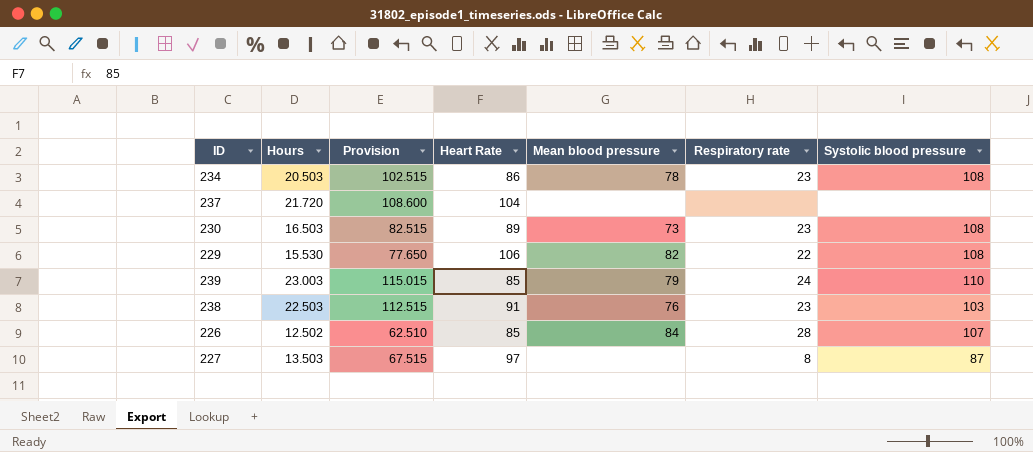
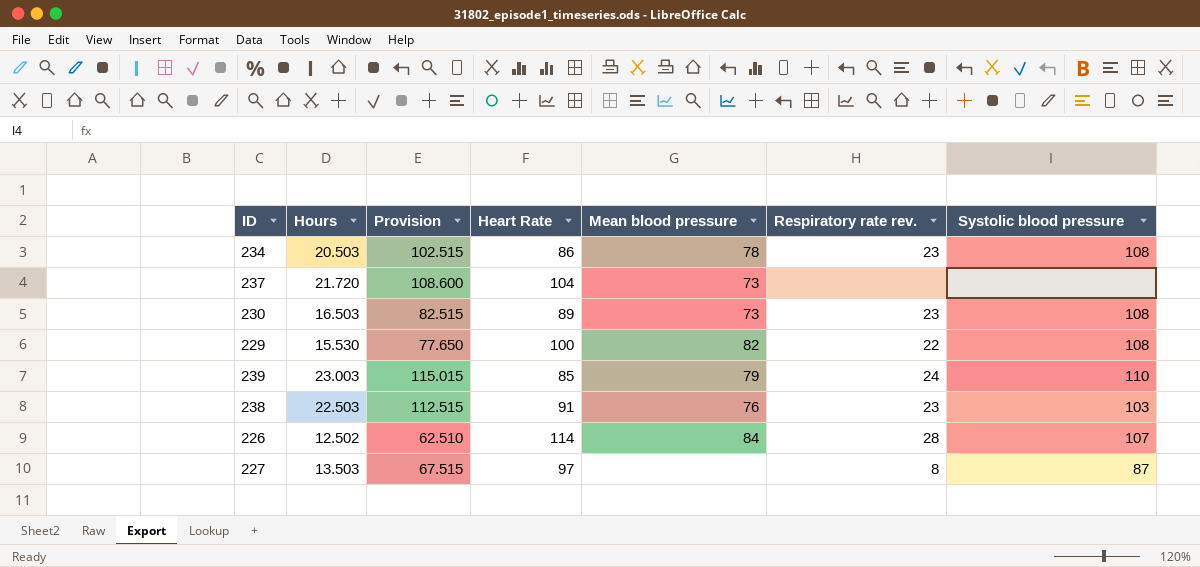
column name: Respiratory rate -> Respiratory rate rev.
237 | Mean blood pressure: none -> 73
229 | Heart Rate: 106 -> 100
226 | Heart Rate: 85 -> 114

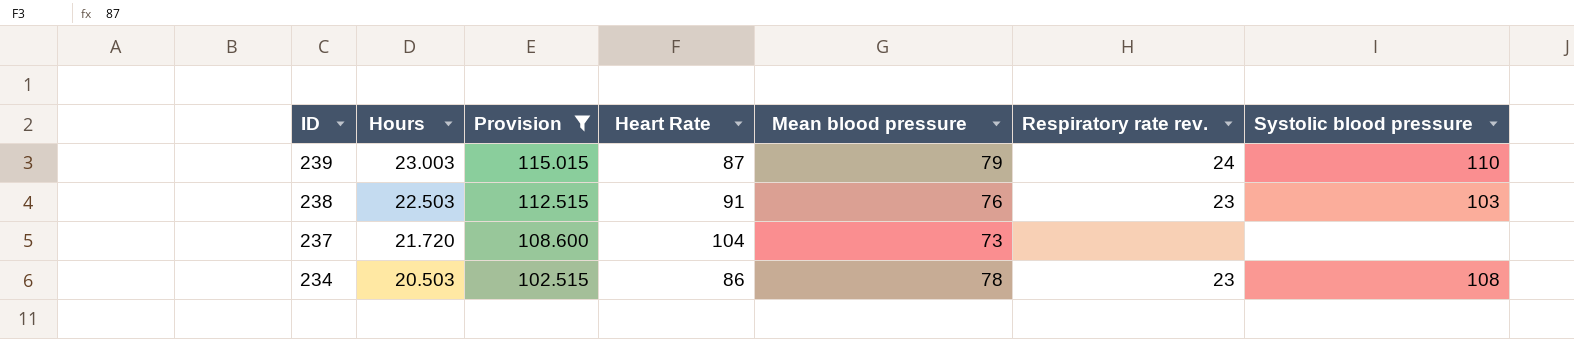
filter: none -> Provision >= 102.515
row order: none -> ID descending
239 | Heart Rate: 85 -> 87

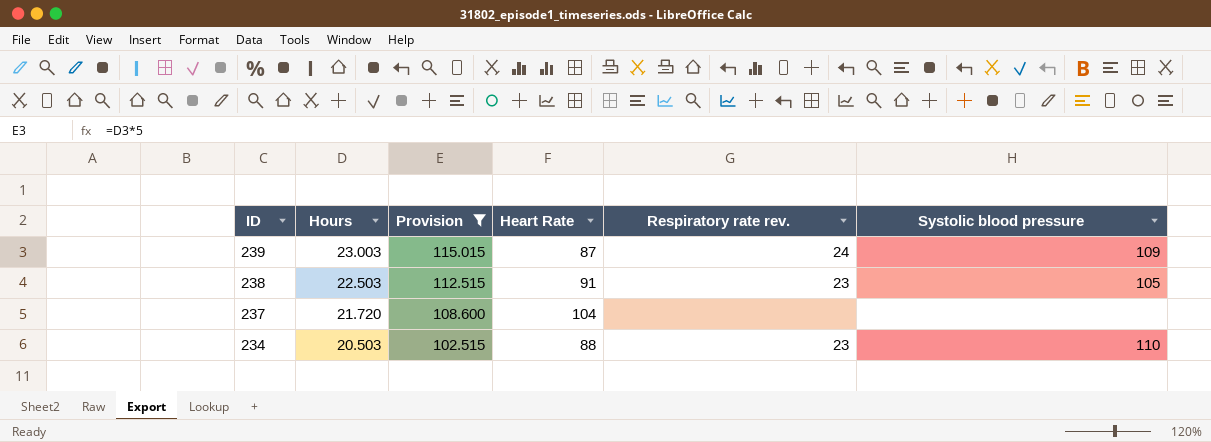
column Mean blood pressure | position: 5 -> none
239 | Systolic blood pressure: 110 -> 109
238 | Systolic blood pressure: 103 -> 105
234 | Heart Rate: 86 -> 88
234 | Systolic blood pressure: 108 -> 110

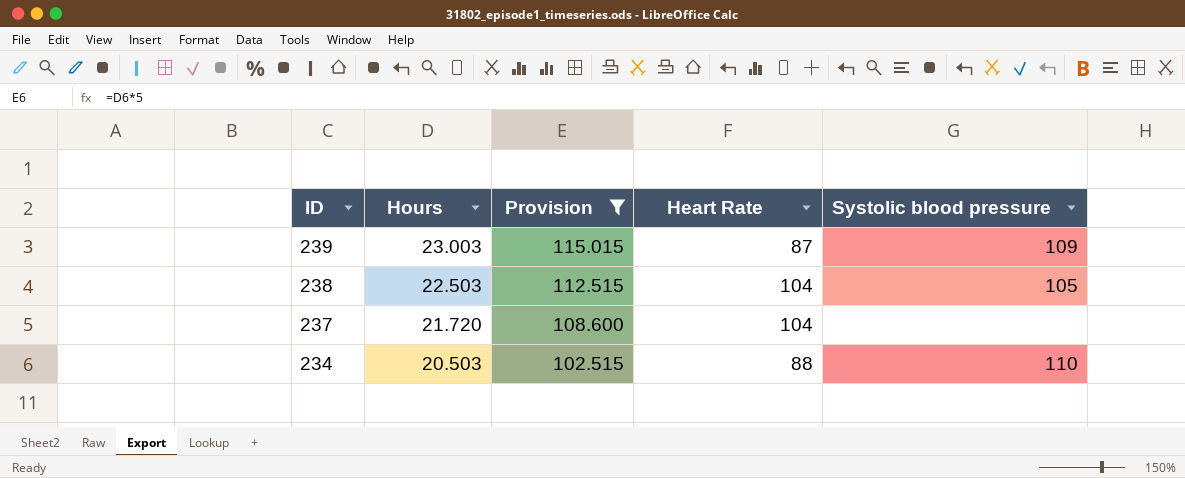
column Respiratory rate rev. | position: 5 -> none
238 | Heart Rate: 91 -> 104

